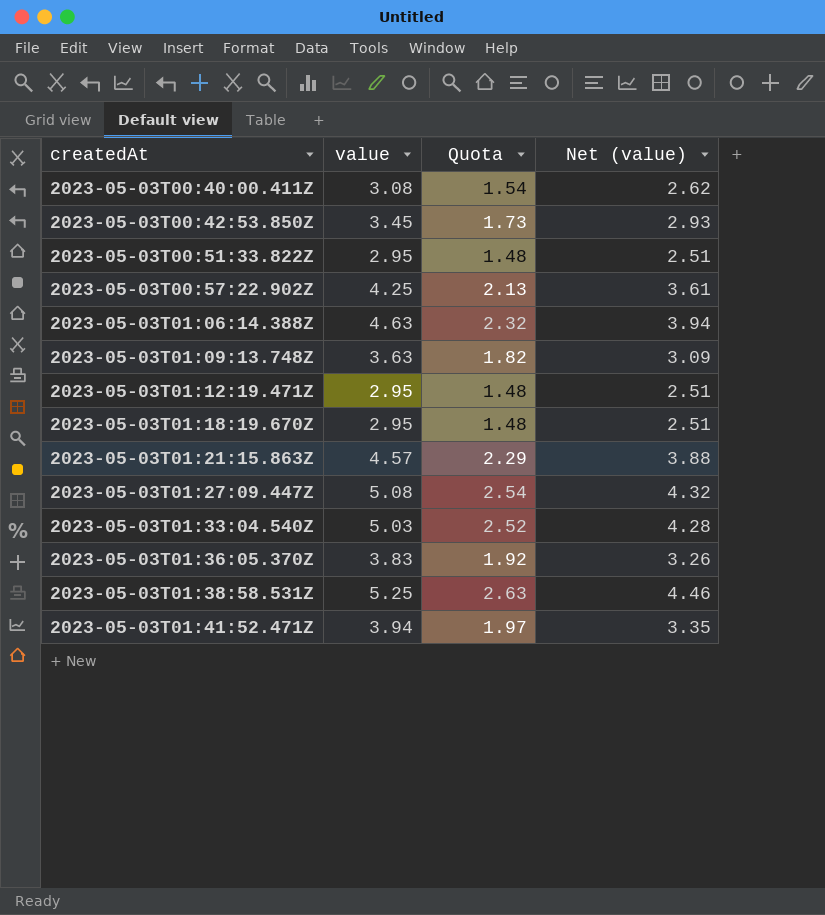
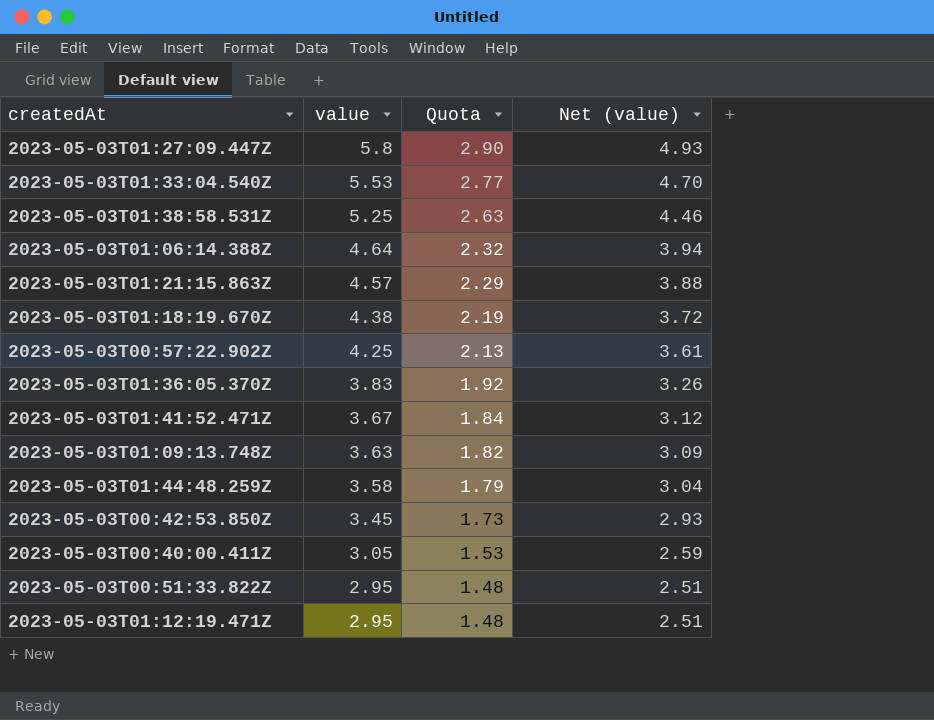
row order: createdAt ascending -> value descending
2023-05-03T01:27:09.447Z | value: 5.08 -> 5.8
2023-05-03T01:27:09.447Z | Quota: 2.54 -> 2.90
2023-05-03T01:27:09.447Z | Net (value): 4.32 -> 4.93
2023-05-03T01:33:04.540Z | value: 5.03 -> 5.53
2023-05-03T01:33:04.540Z | Quota: 2.52 -> 2.77
2023-05-03T01:33:04.540Z | Net (value): 4.28 -> 4.70
2023-05-03T01:06:14.388Z | value: 4.63 -> 4.64
2023-05-03T01:18:19.670Z | value: 2.95 -> 4.38
2023-05-03T01:18:19.670Z | Quota: 1.48 -> 2.19
2023-05-03T01:18:19.670Z | Net (value): 2.51 -> 3.72
2023-05-03T01:41:52.471Z | value: 3.94 -> 3.67
2023-05-03T01:41:52.471Z | Quota: 1.97 -> 1.84
2023-05-03T01:41:52.471Z | Net (value): 3.35 -> 3.12
row 2023-05-03T01:44:48.259Z: none -> 3.58 | 1.79 | 3.04
2023-05-03T00:40:00.411Z | value: 3.08 -> 3.05
2023-05-03T00:40:00.411Z | Quota: 1.54 -> 1.53
2023-05-03T00:40:00.411Z | Net (value): 2.62 -> 2.59

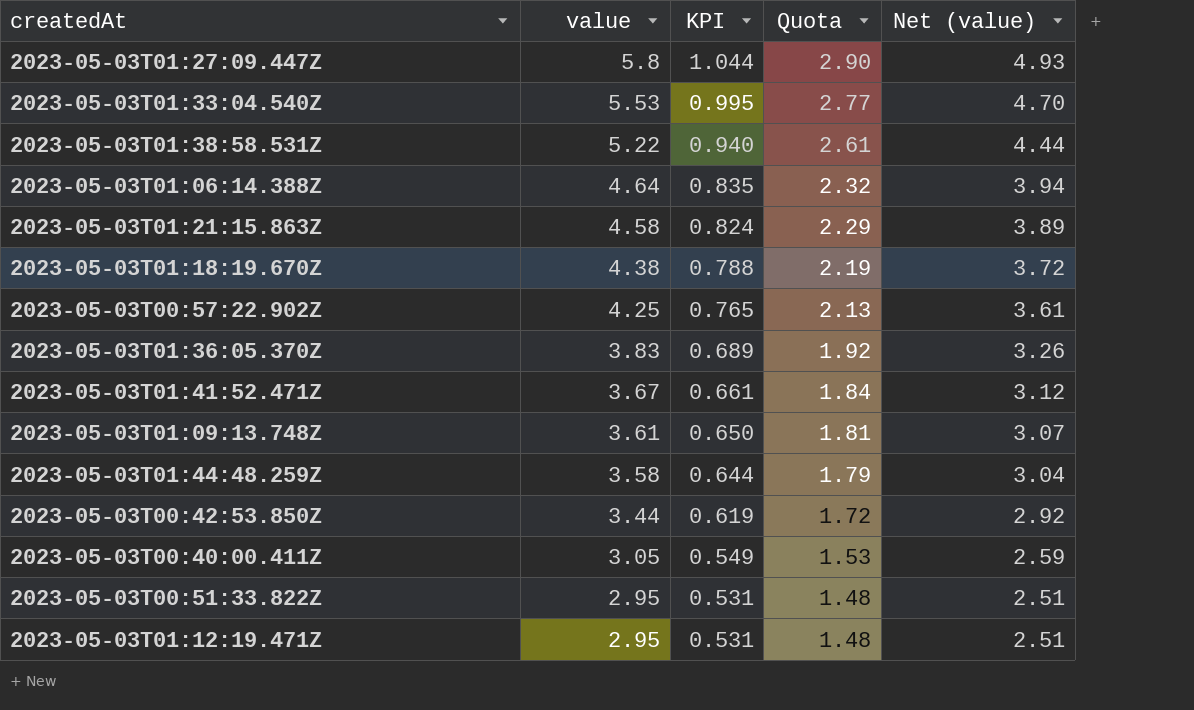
column KPI | formula: none -> [value] * 0.18
2023-05-03T01:38:58.531Z | value: 5.25 -> 5.22
2023-05-03T01:38:58.531Z | Quota: 2.63 -> 2.61
2023-05-03T01:38:58.531Z | Net (value): 4.46 -> 4.44
2023-05-03T01:21:15.863Z | value: 4.57 -> 4.58
2023-05-03T01:21:15.863Z | Net (value): 3.88 -> 3.89
2023-05-03T01:09:13.748Z | value: 3.63 -> 3.61
2023-05-03T01:09:13.748Z | Quota: 1.82 -> 1.81
2023-05-03T01:09:13.748Z | Net (value): 3.09 -> 3.07
2023-05-03T00:42:53.850Z | value: 3.45 -> 3.44
2023-05-03T00:42:53.850Z | Quota: 1.73 -> 1.72
2023-05-03T00:42:53.850Z | Net (value): 2.93 -> 2.92

